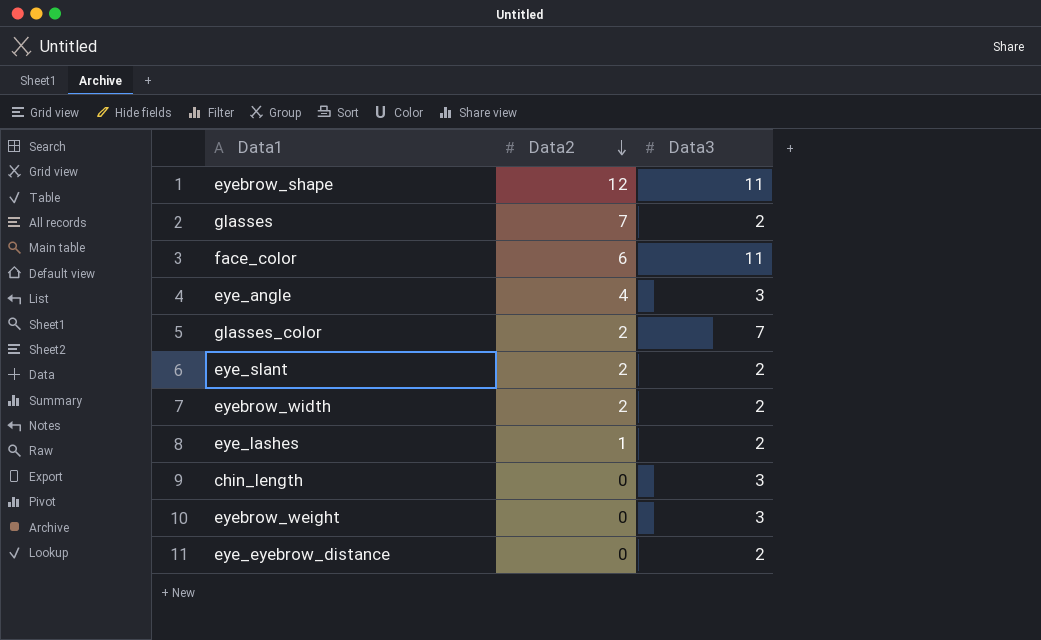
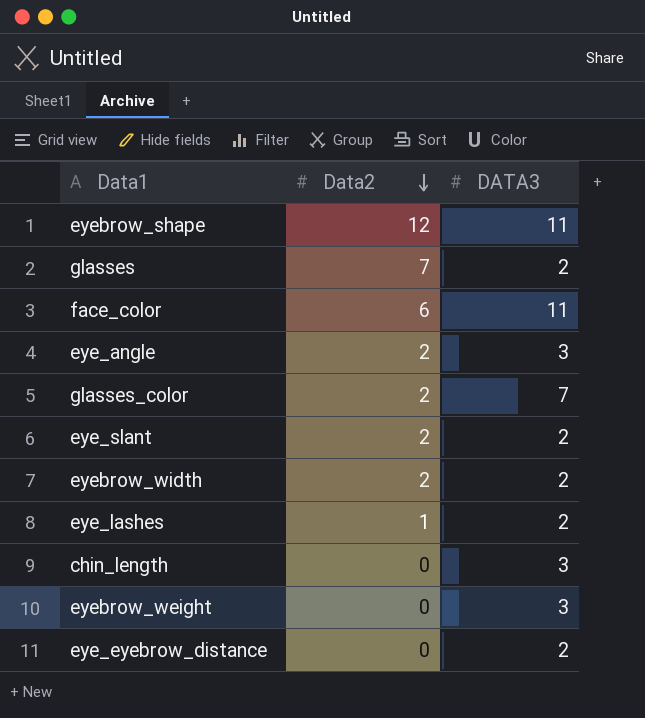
column name: Data3 -> DATA3
eye_angle | Data2: 4 -> 2

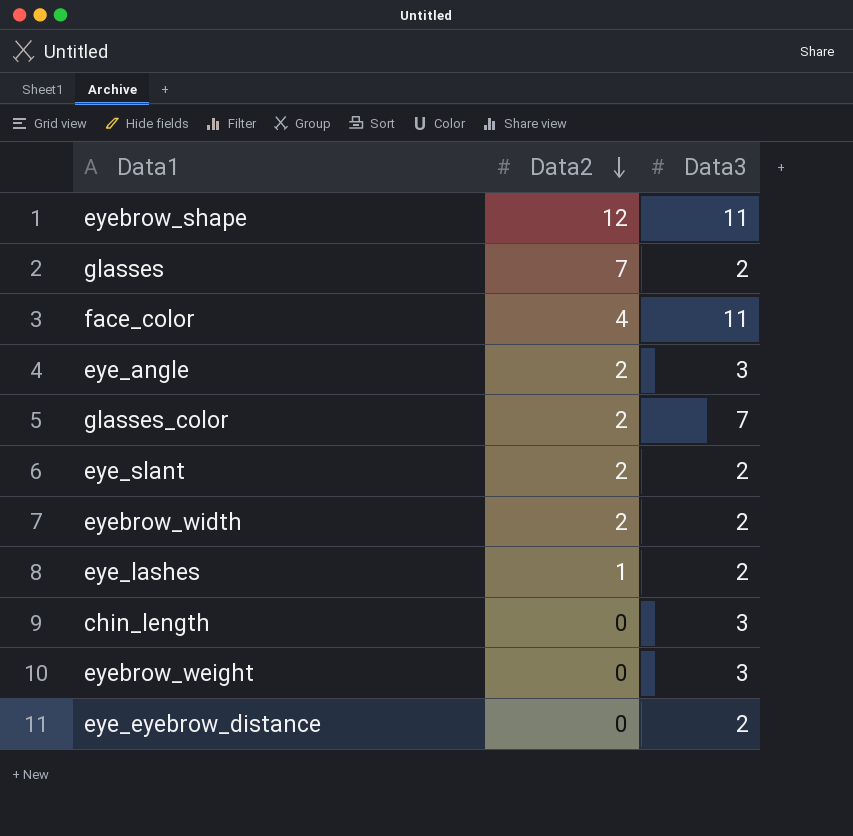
column name: DATA3 -> Data3
face_color | Data2: 6 -> 4

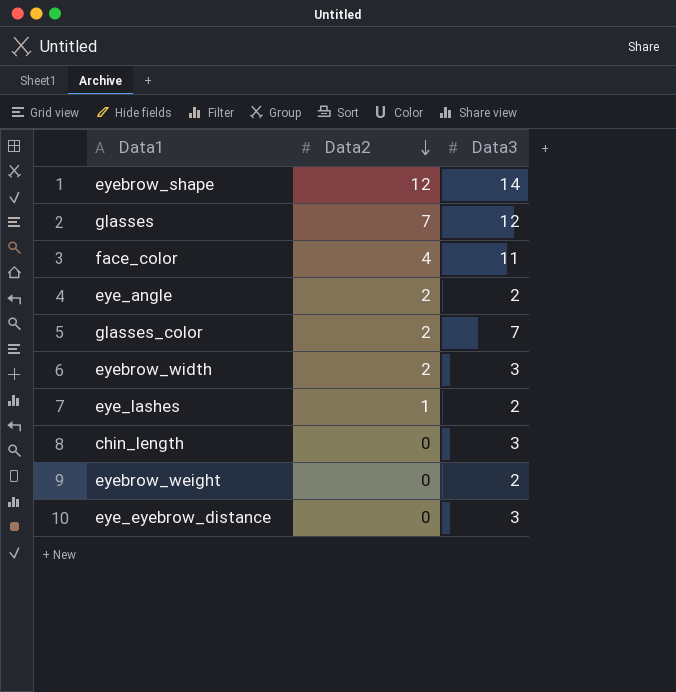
row eye_slant: 2 | 2 -> none
eyebrow_shape | Data3: 11 -> 14
glasses | Data3: 2 -> 12
eye_angle | Data3: 3 -> 2
eyebrow_width | Data3: 2 -> 3
eyebrow_weight | Data3: 3 -> 2
eye_eyebrow_distance | Data3: 2 -> 3

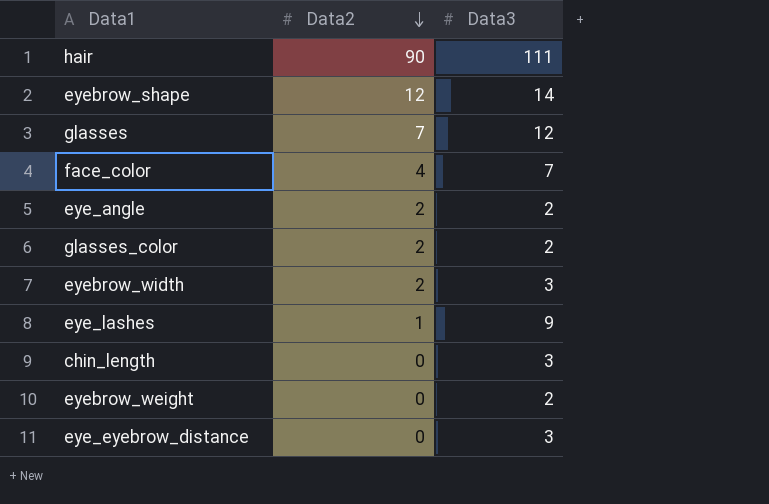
row hair: none -> 90 | 111
face_color | Data3: 11 -> 7
glasses_color | Data3: 7 -> 2
eye_lashes | Data3: 2 -> 9

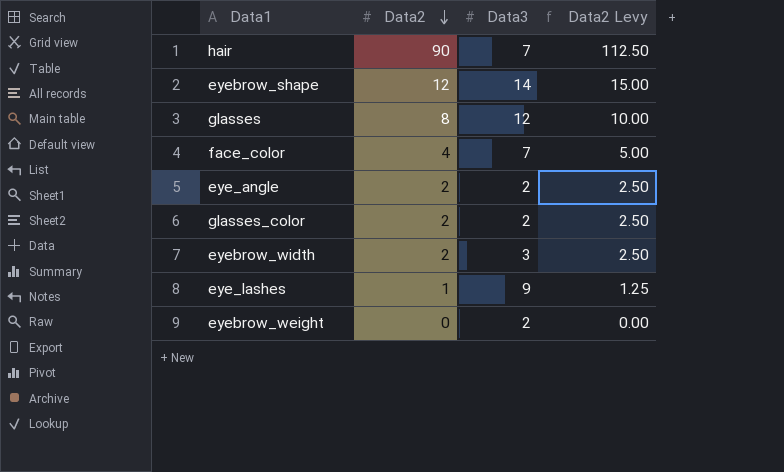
column Data2 Levy | formula: none -> [Data2] * 1.25
row chin_length: 0 | 3 -> none
row eye_eyebrow_distance: 0 | 3 -> none
hair | Data3: 111 -> 7
glasses | Data2: 7 -> 8

